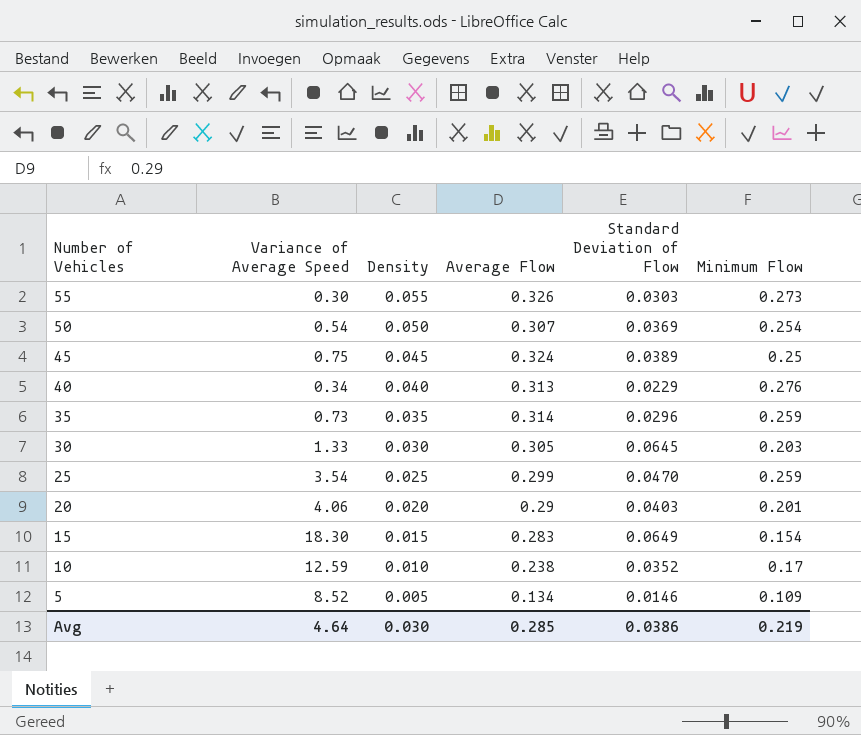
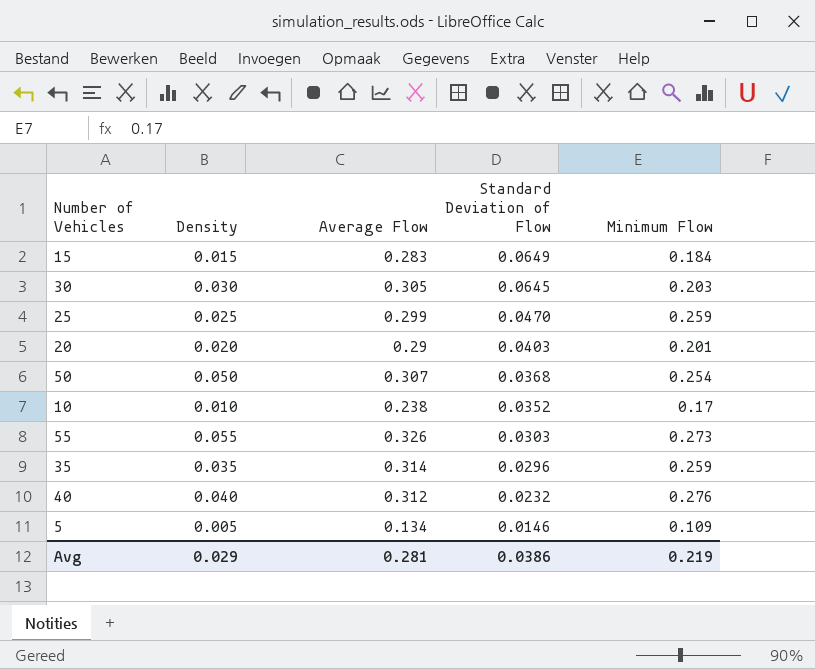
row order: Number of Vehicles descending -> Standard Deviation of Flow descending
column Variance of Average Speed | position: 2 -> none
row 45: 0.75 | 0.045 | 0.324 | 0.0389 | 0.25 -> none
15 | Minimum Flow: 0.154 -> 0.184
50 | Standard Deviation of Flow: 0.0369 -> 0.0368
40 | Average Flow: 0.313 -> 0.312
40 | Standard Deviation of Flow: 0.0229 -> 0.0232
Avg | Density: 0.030 -> 0.029
Avg | Average Flow: 0.285 -> 0.281

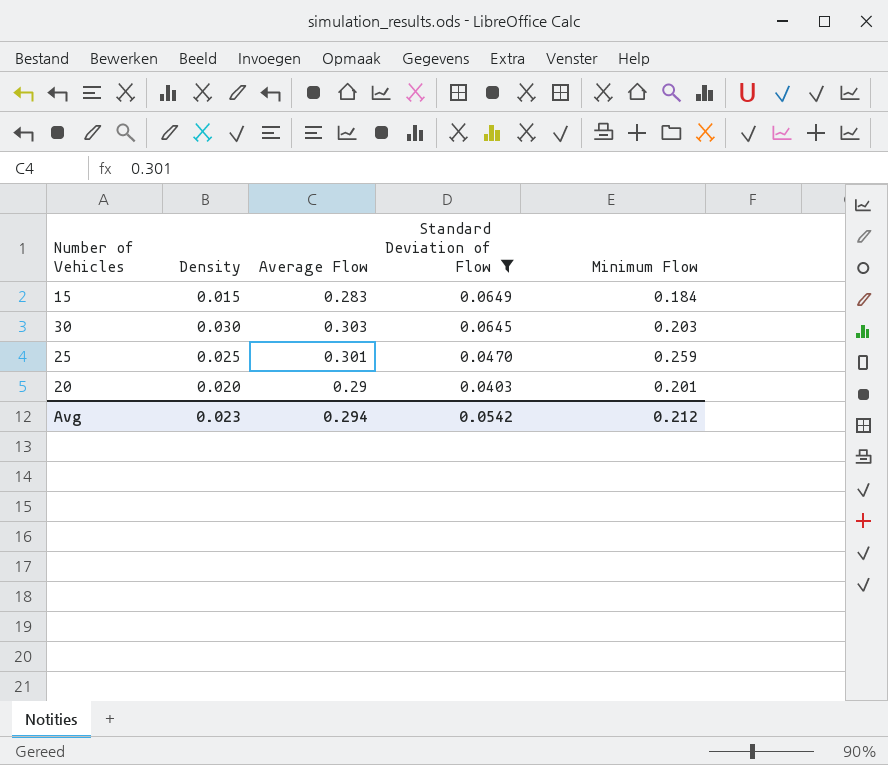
filter: none -> Standard Deviation of Flow >= 0.0403
30 | Average Flow: 0.305 -> 0.303
25 | Average Flow: 0.299 -> 0.301
Avg | Density: 0.029 -> 0.023
Avg | Average Flow: 0.281 -> 0.294
Avg | Standard Deviation of Flow: 0.0386 -> 0.0542
Avg | Minimum Flow: 0.219 -> 0.212

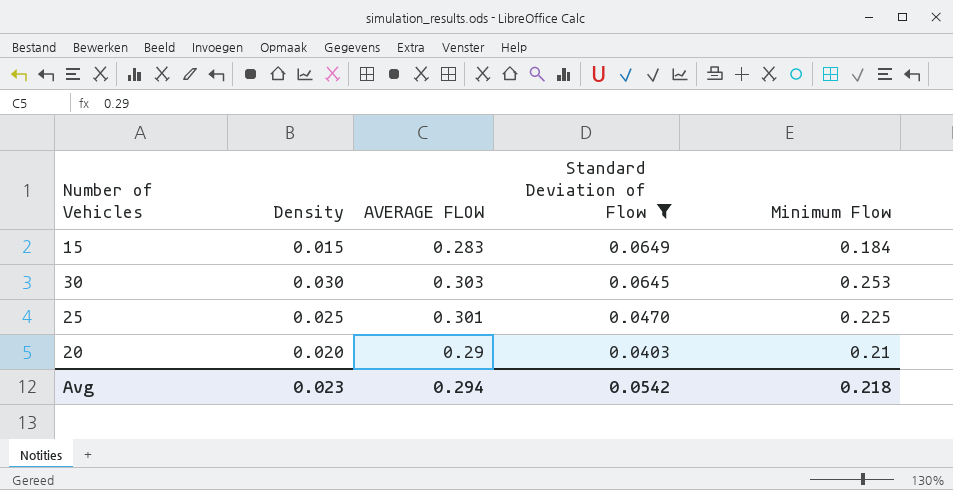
column name: Average Flow -> AVERAGE FLOW
30 | Minimum Flow: 0.203 -> 0.253
25 | Minimum Flow: 0.259 -> 0.225
20 | Minimum Flow: 0.201 -> 0.21
Avg | Minimum Flow: 0.212 -> 0.218

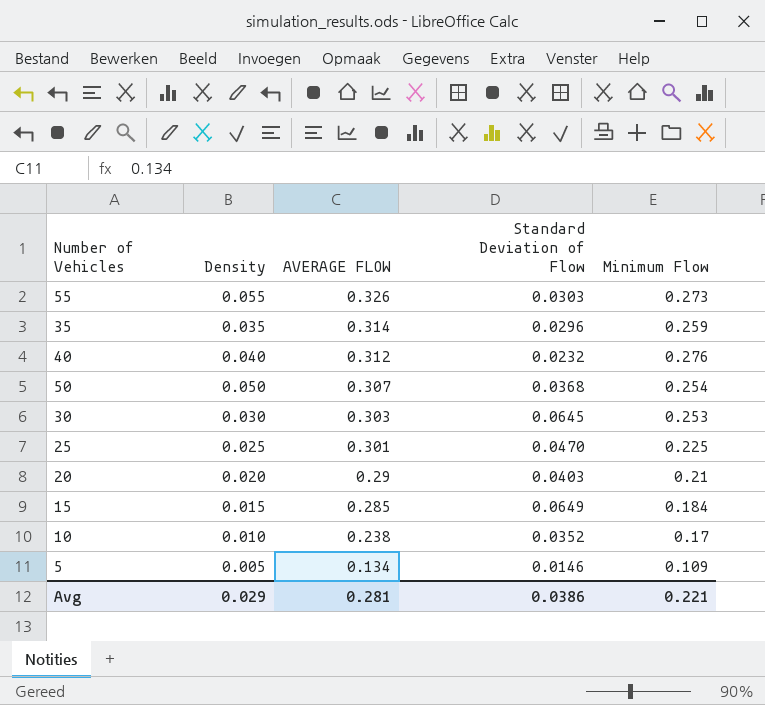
filter: Standard Deviation of Flow >= 0.0403 -> none
row order: Standard Deviation of Flow descending -> AVERAGE FLOW descending
15 | AVERAGE FLOW: 0.283 -> 0.285
Avg | Density: 0.023 -> 0.029
Avg | AVERAGE FLOW: 0.294 -> 0.281
Avg | Standard Deviation of Flow: 0.0542 -> 0.0386
Avg | Minimum Flow: 0.218 -> 0.221

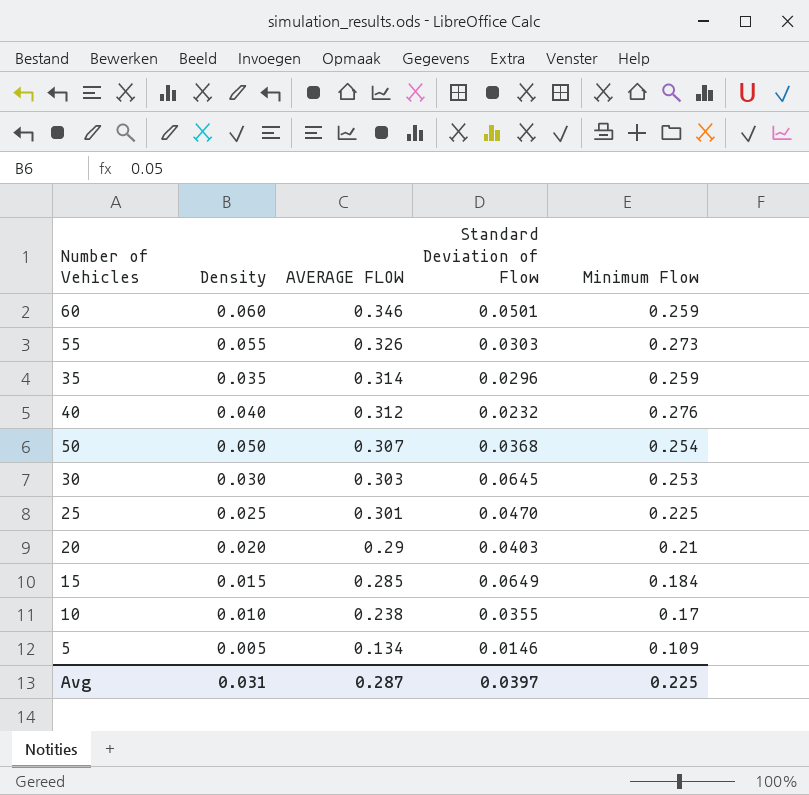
row 60: none -> 0.060 | 0.346 | 0.0501 | 0.259
10 | Standard Deviation of Flow: 0.0352 -> 0.0355
Avg | Density: 0.029 -> 0.031
Avg | AVERAGE FLOW: 0.281 -> 0.287
Avg | Standard Deviation of Flow: 0.0386 -> 0.0397
Avg | Minimum Flow: 0.221 -> 0.225

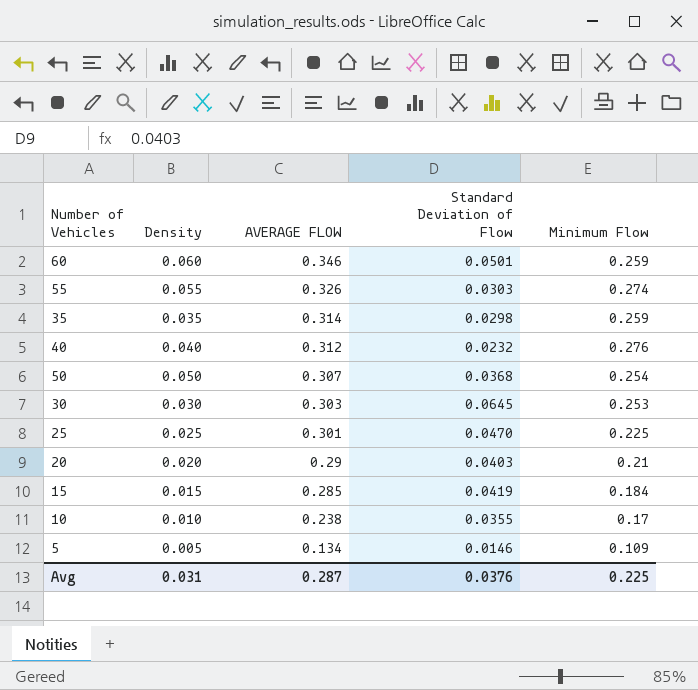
55 | Minimum Flow: 0.273 -> 0.274
35 | Standard Deviation of Flow: 0.0296 -> 0.0298
15 | Standard Deviation of Flow: 0.0649 -> 0.0419
Avg | Standard Deviation of Flow: 0.0397 -> 0.0376

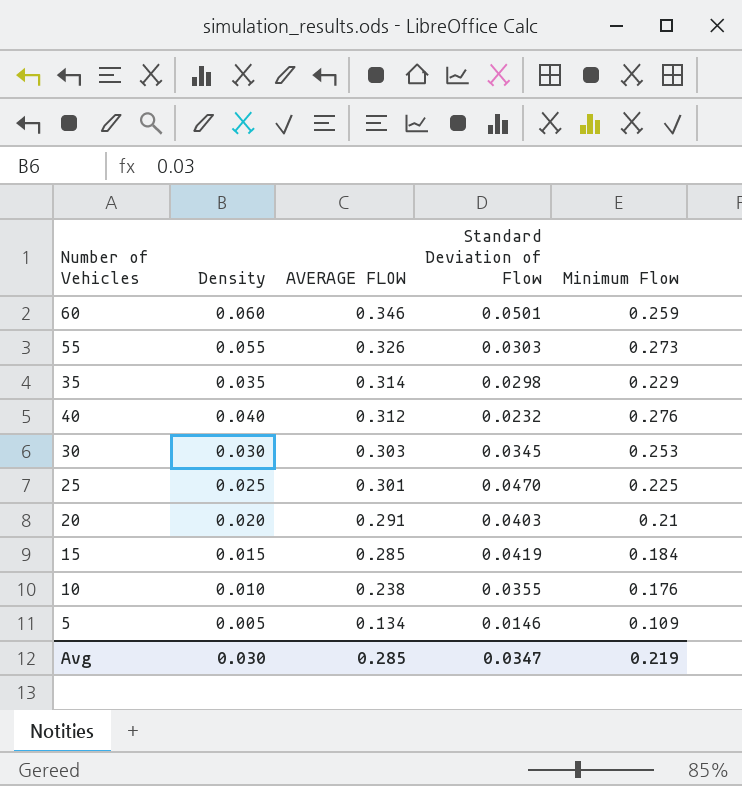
row 50: 0.050 | 0.307 | 0.0368 | 0.254 -> none
55 | Minimum Flow: 0.274 -> 0.273
35 | Minimum Flow: 0.259 -> 0.229
30 | Standard Deviation of Flow: 0.0645 -> 0.0345
20 | AVERAGE FLOW: 0.29 -> 0.291
10 | Minimum Flow: 0.17 -> 0.176
Avg | Density: 0.031 -> 0.030
Avg | AVERAGE FLOW: 0.287 -> 0.285
Avg | Standard Deviation of Flow: 0.0376 -> 0.0347
Avg | Minimum Flow: 0.225 -> 0.219

